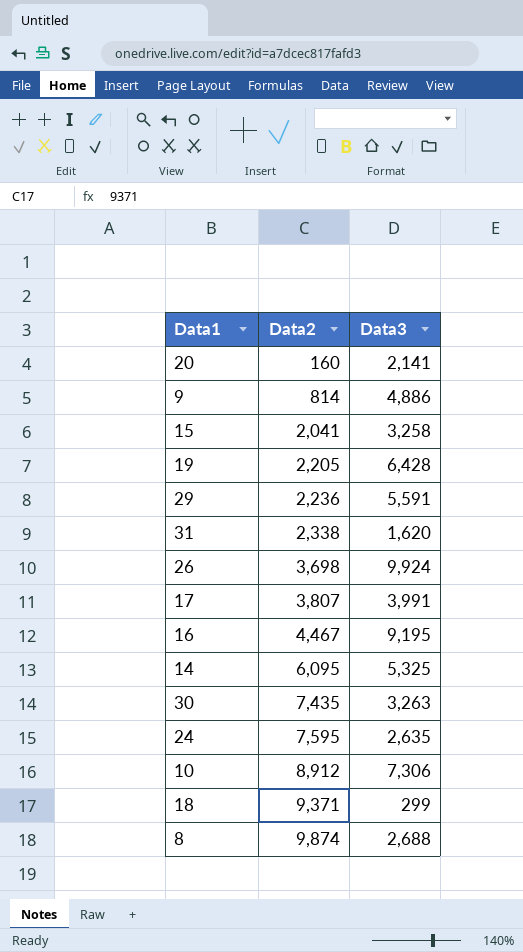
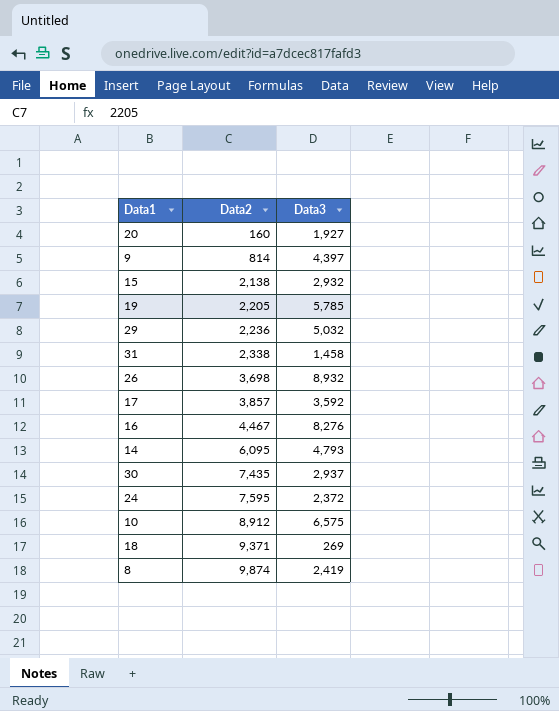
20 | Data3: 2,141 -> 1,927
9 | Data3: 4,886 -> 4,397
15 | Data2: 2,041 -> 2,138
15 | Data3: 3,258 -> 2,932
19 | Data3: 6,428 -> 5,785
29 | Data3: 5,591 -> 5,032
31 | Data3: 1,620 -> 1,458
26 | Data3: 9,924 -> 8,932
17 | Data2: 3,807 -> 3,857
17 | Data3: 3,991 -> 3,592
16 | Data3: 9,195 -> 8,276
14 | Data3: 5,325 -> 4,793
30 | Data3: 3,263 -> 2,937
24 | Data3: 2,635 -> 2,372
10 | Data3: 7,306 -> 6,575
18 | Data3: 299 -> 269
8 | Data3: 2,688 -> 2,419

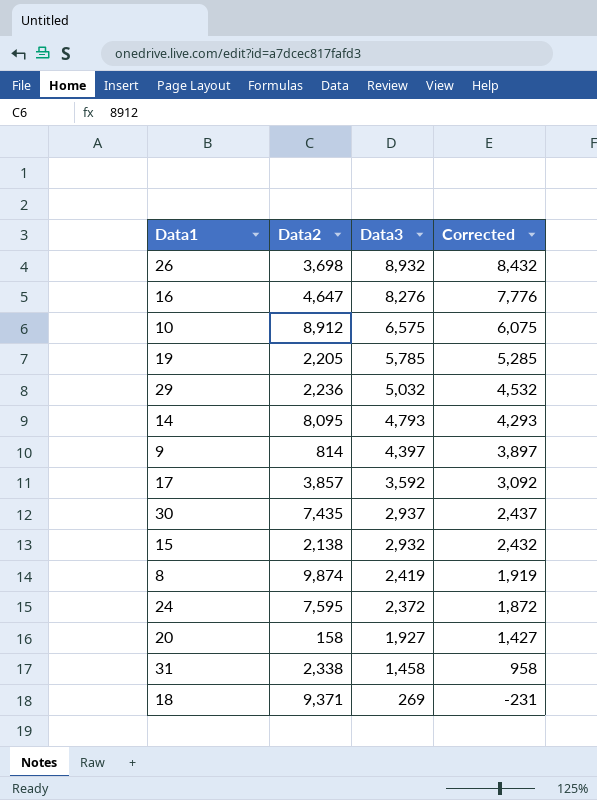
row order: Data2 ascending -> Data3 descending
column Corrected | formula: none -> [Data3] - 500
16 | Data2: 4,467 -> 4,647
14 | Data2: 6,095 -> 8,095
20 | Data2: 160 -> 158

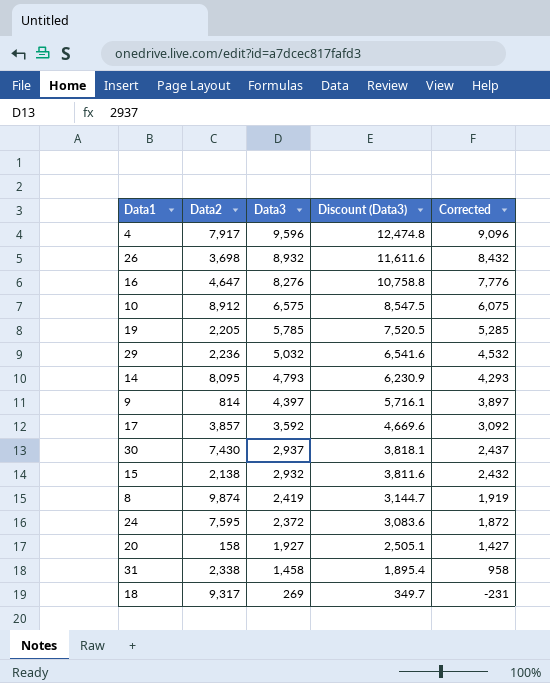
column Discount (Data3) | formula: none -> [Data3] * 1.3
row 4: none -> 7,917 | 9,596 | 12,474.8 | 9,096
30 | Data2: 7,435 -> 7,430
18 | Data2: 9,371 -> 9,317

